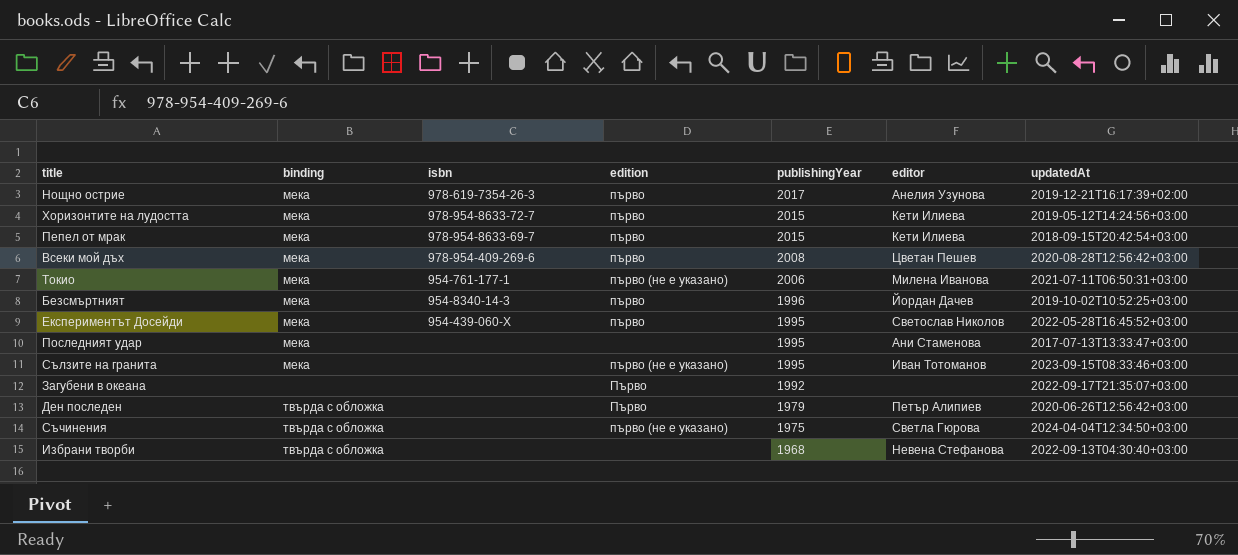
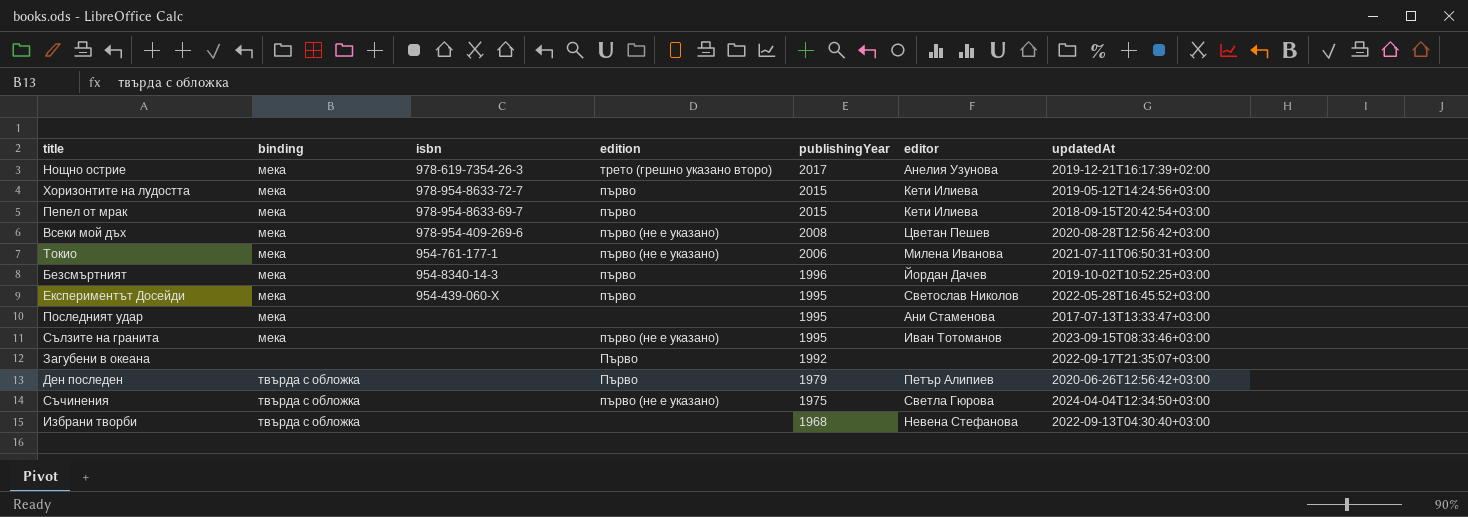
Нощно острие | edition: първо -> трето (грешно указано второ)
Всеки мой дъх | edition: първо -> първо (не е указано)

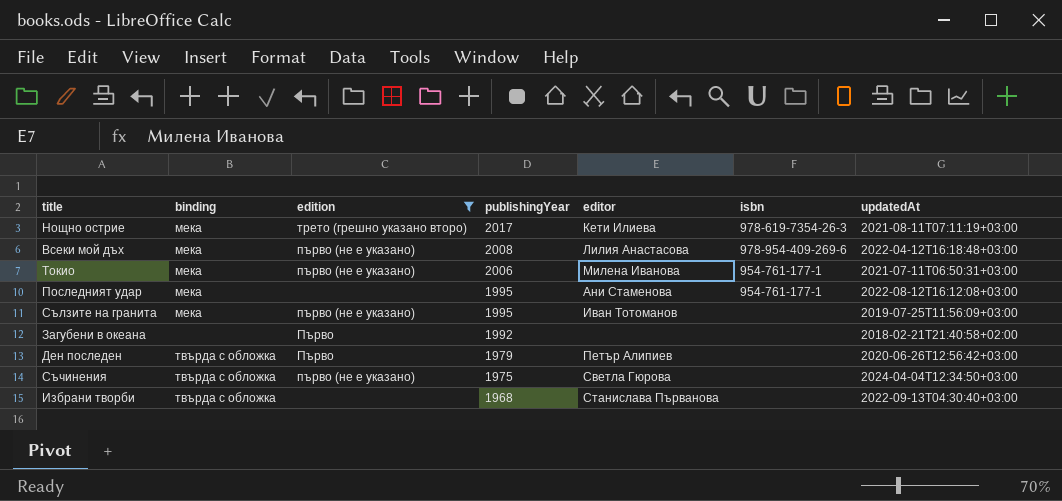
filter: none -> edition != първо
column isbn | position: 3 -> 6
Нощно острие | editor: Анелия Узунова -> Кети Илиева
Нощно острие | updatedAt: 2019-12-21T16:17:39+02:00 -> 2021-08-11T07:11:19+03:00
Всеки мой дъх | editor: Цветан Пешев -> Лилия Анастасова
Всеки мой дъх | updatedAt: 2020-08-28T12:56:42+03:00 -> 2022-04-12T16:18:48+03:00
Последният удар | isbn: none -> 954-761-177-1
Последният удар | updatedAt: 2017-07-13T13:33:47+03:00 -> 2022-08-12T16:12:08+03:00
Сълзите на гранита | updatedAt: 2023-09-15T08:33:46+03:00 -> 2019-07-25T11:56:09+03:00
Загубени в океана | updatedAt: 2022-09-17T21:35:07+03:00 -> 2018-02-21T21:40:58+02:00
Избрани творби | editor: Невена Стефанова -> Станислава Първанова

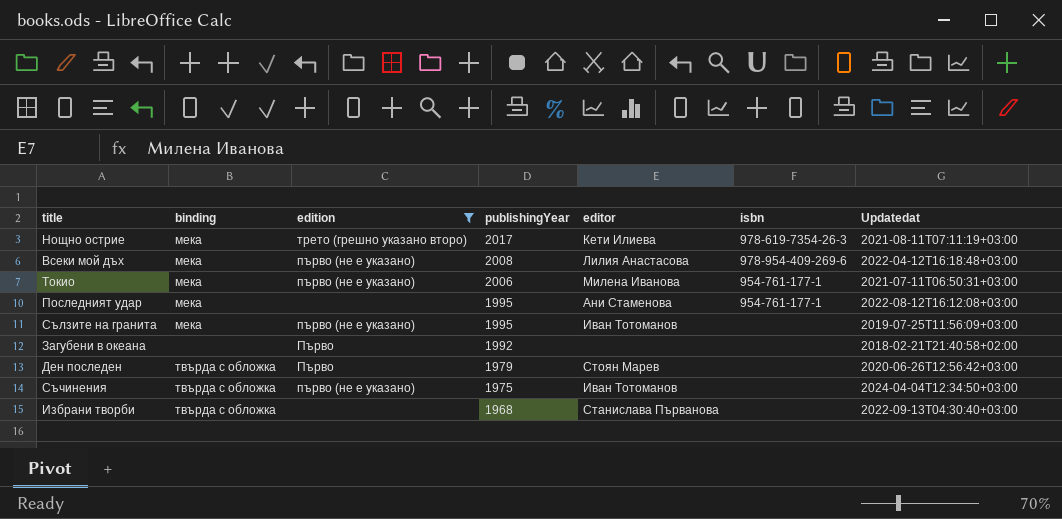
column name: updatedAt -> Updatedat
Ден последен | editor: Петър Алипиев -> Стоян Марев
Съчинения | editor: Светла Гюрова -> Иван Тотоманов

